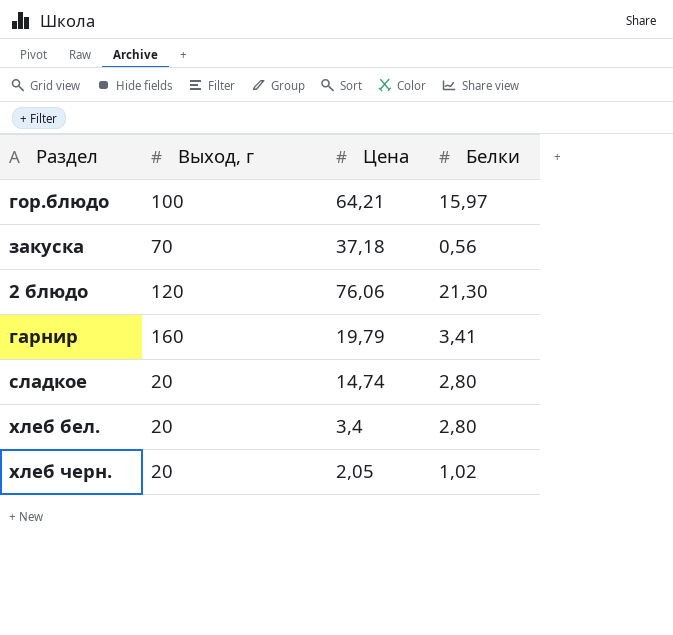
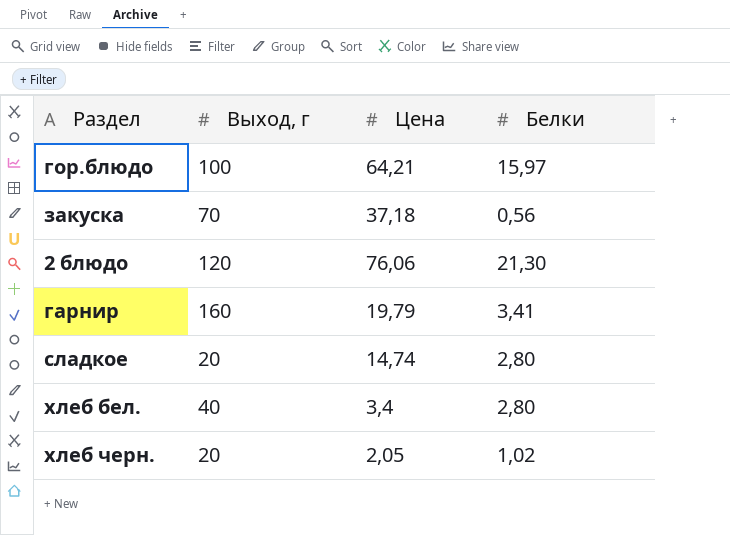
хлеб бел. | Выход, г: 20 -> 40

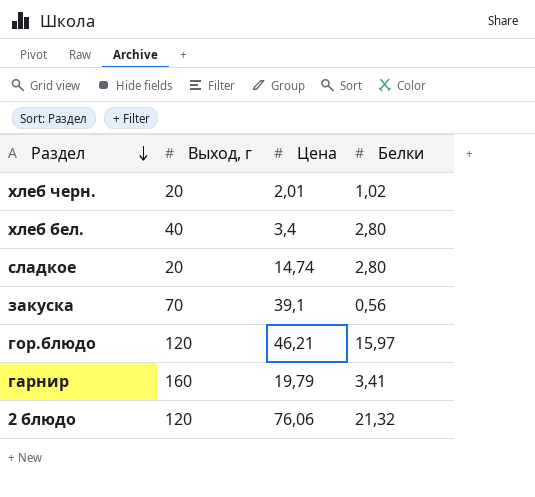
row order: none -> Раздел descending
хлеб черн. | Цена: 2,05 -> 2,01
закуска | Цена: 37,18 -> 39,1
гор.блюдо | Выход, г: 100 -> 120
гор.блюдо | Цена: 64,21 -> 46,21
2 блюдо | Белки: 21,30 -> 21,32

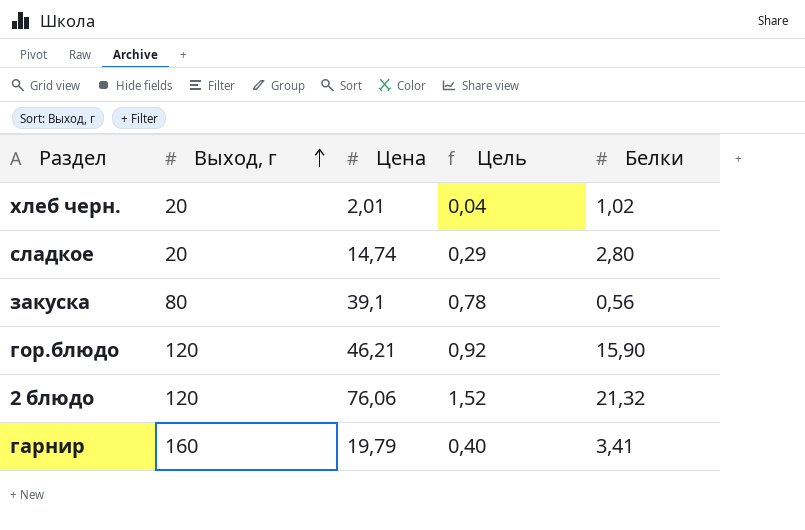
row order: Раздел descending -> Выход, г ascending
column Цель | formula: none -> [Цена] * 0,02
row хлеб бел.: 40 | 3,4 | 2,80 -> none
закуска | Выход, г: 70 -> 80
гор.блюдо | Белки: 15,97 -> 15,90

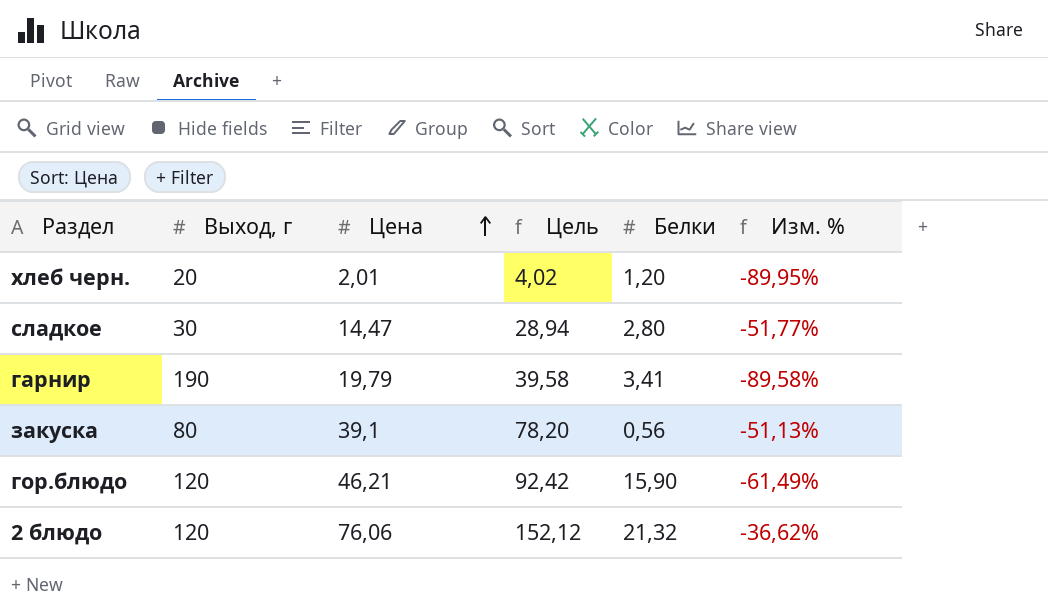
row order: Выход, г ascending -> Цена ascending
column Цель | formula: [Цена] * 0,02 -> [Цена] * 2
column Изм. % | formula: none -> ([Цена] - [Выход, г]) / [Выход, г]
хлеб черн. | Белки: 1,02 -> 1,20
сладкое | Выход, г: 20 -> 30
сладкое | Цена: 14,74 -> 14,47
гарнир | Выход, г: 160 -> 190

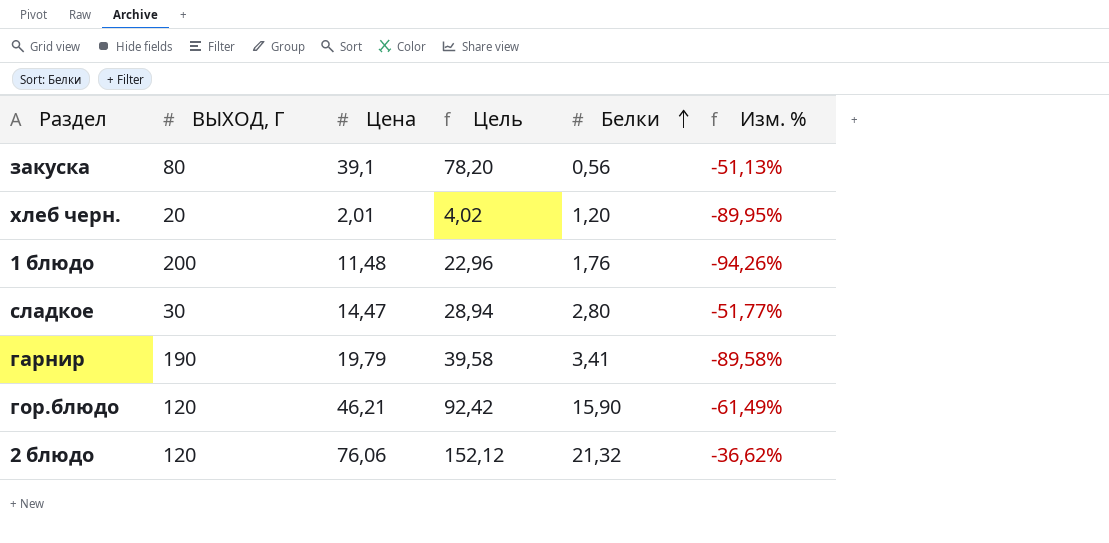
row order: Цена ascending -> Белки ascending
column name: Выход, г -> ВЫХОД, Г
row 1 блюдо: none -> 200 | 11,48 | 22,96 | 1,76 | -94,26%

